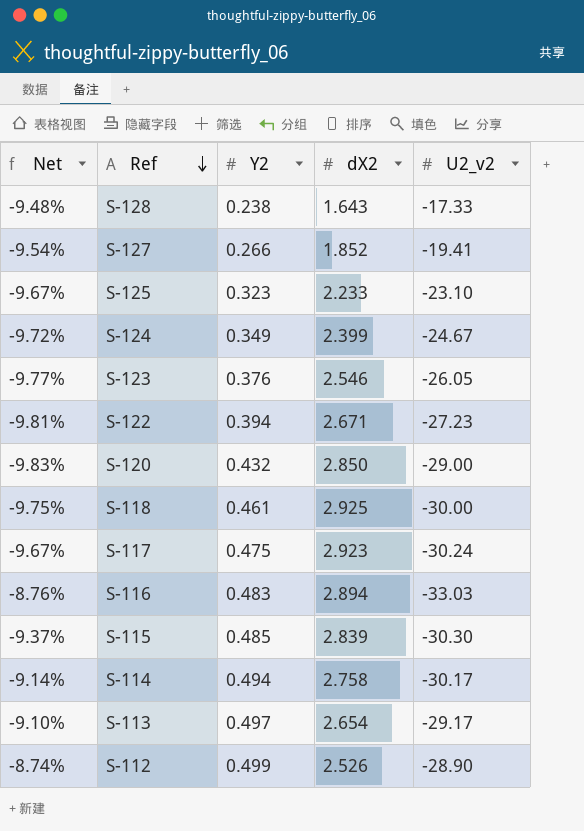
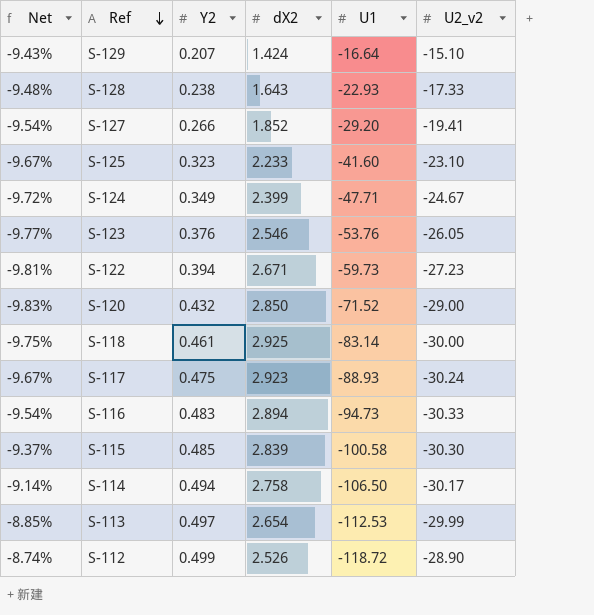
column U1 | position: none -> 5
row S-129: none -> -9.43% | 0.207 | 1.424 | -16.64 | -15.10
S-116 | Net: -8.76% -> -9.54%
S-116 | U2_v2: -33.03 -> -30.33
S-113 | Net: -9.10% -> -8.85%
S-113 | U2_v2: -29.17 -> -29.99

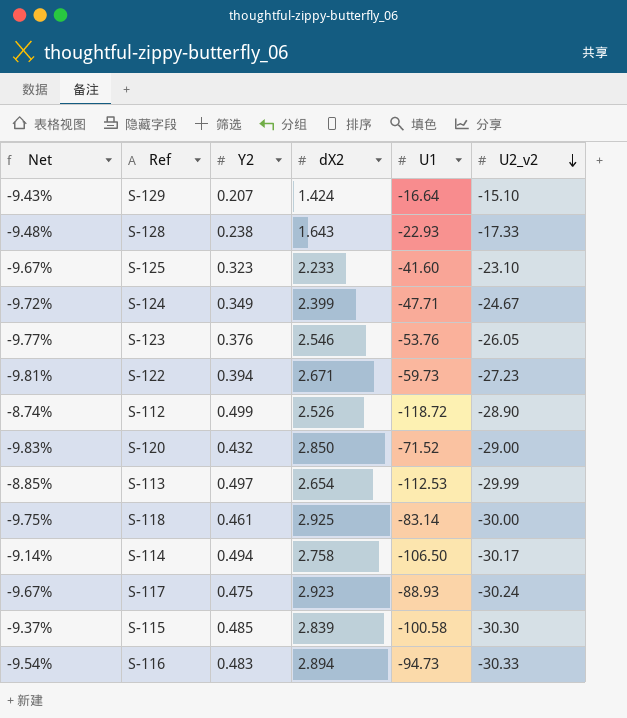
row order: Ref descending -> U2_v2 descending
row S-127: -9.54% | 0.266 | 1.852 | -29.20 | -19.41 -> none

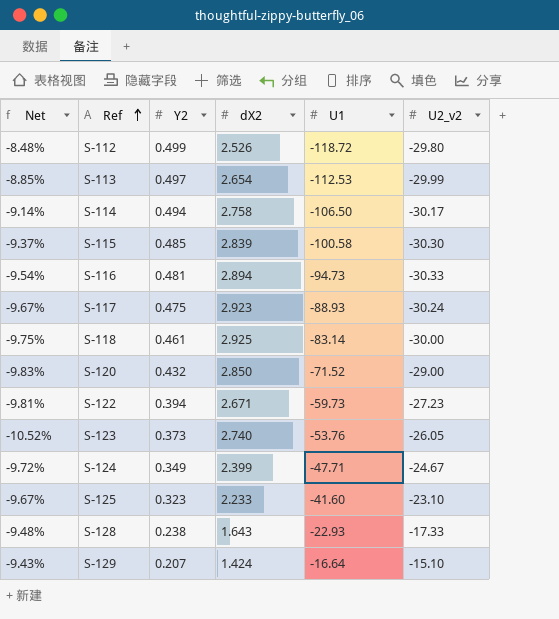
row order: U2_v2 descending -> Ref ascending
S-112 | Net: -8.74% -> -8.48%
S-112 | U2_v2: -28.90 -> -29.80
S-116 | Y2: 0.483 -> 0.481
S-123 | Net: -9.77% -> -10.52%
S-123 | Y2: 0.376 -> 0.373
S-123 | dX2: 2.546 -> 2.740

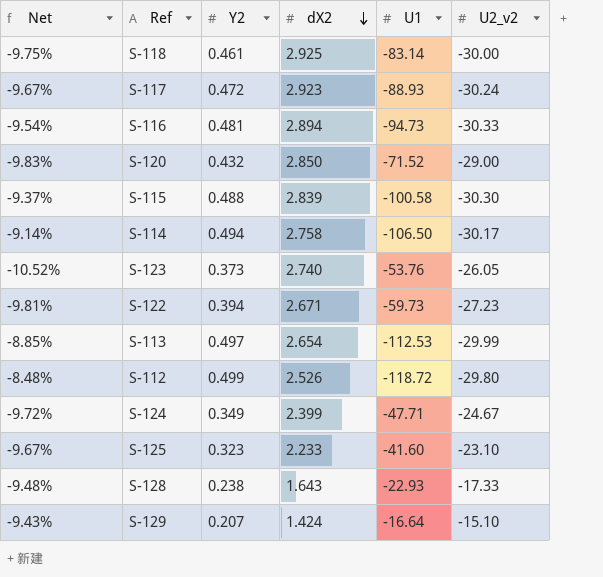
row order: Ref ascending -> dX2 descending
S-117 | Y2: 0.475 -> 0.472
S-115 | Y2: 0.485 -> 0.488

